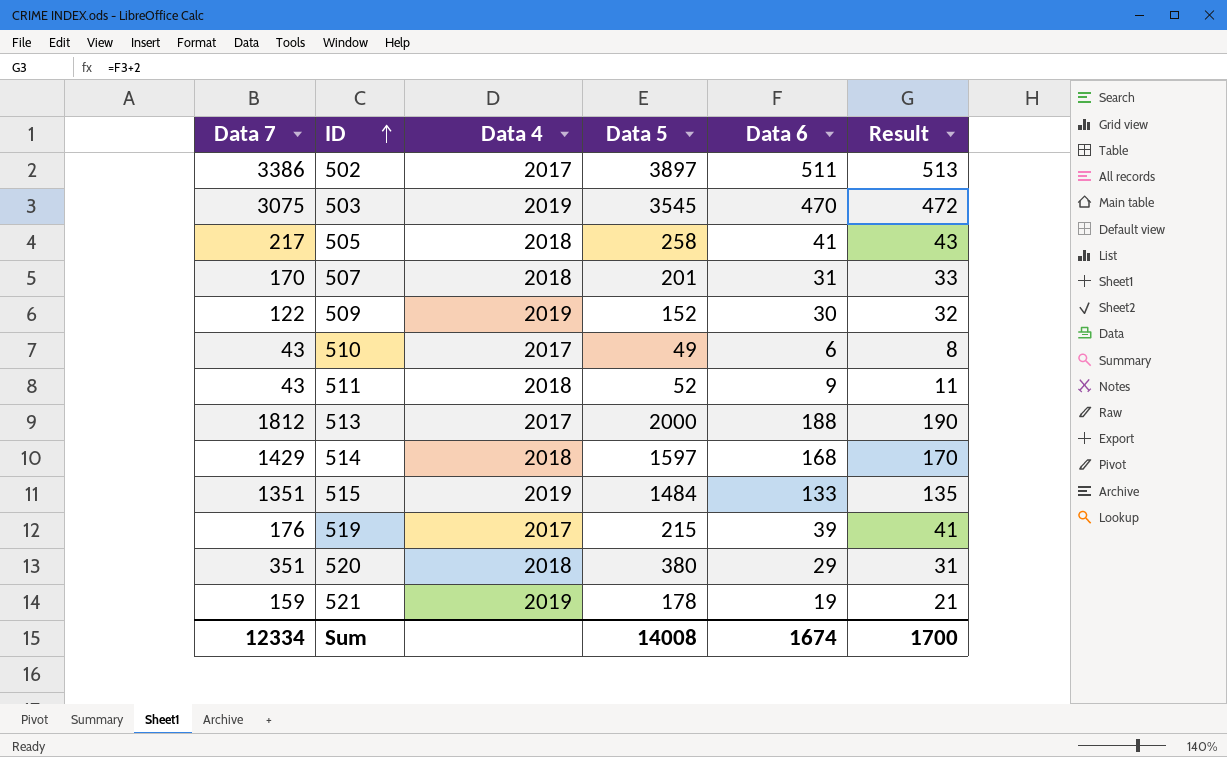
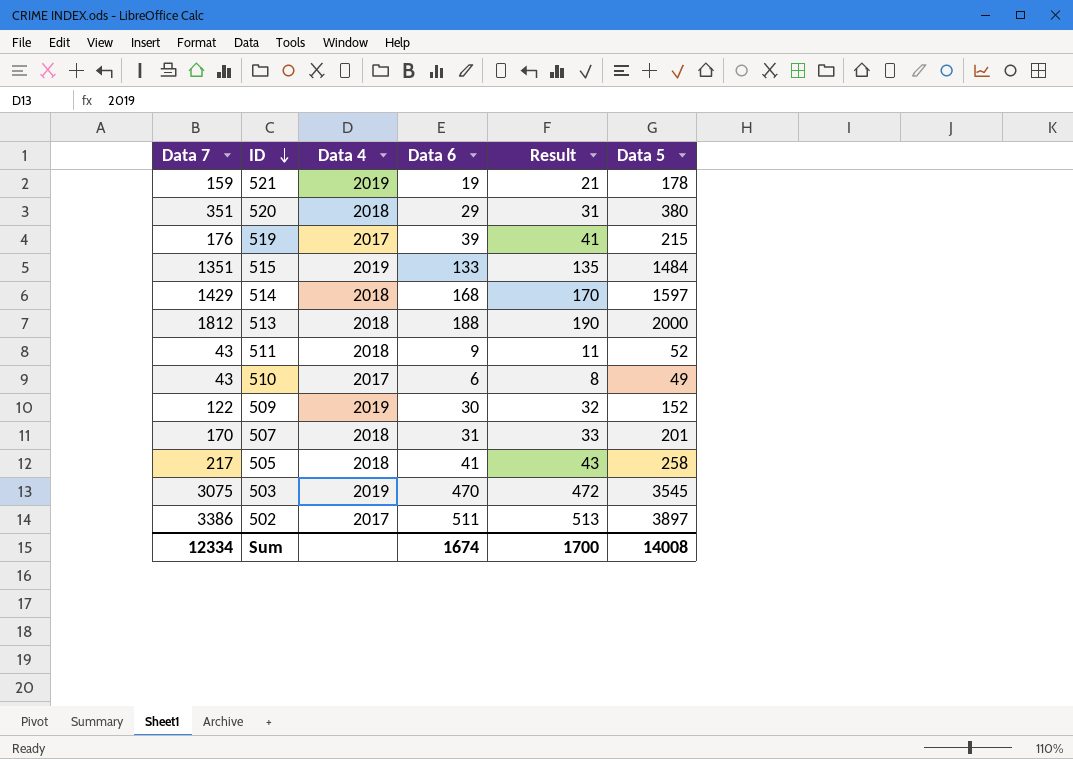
row order: ID ascending -> ID descending
column Data 5 | position: 4 -> 6
513 | Data 4: 2017 -> 2018

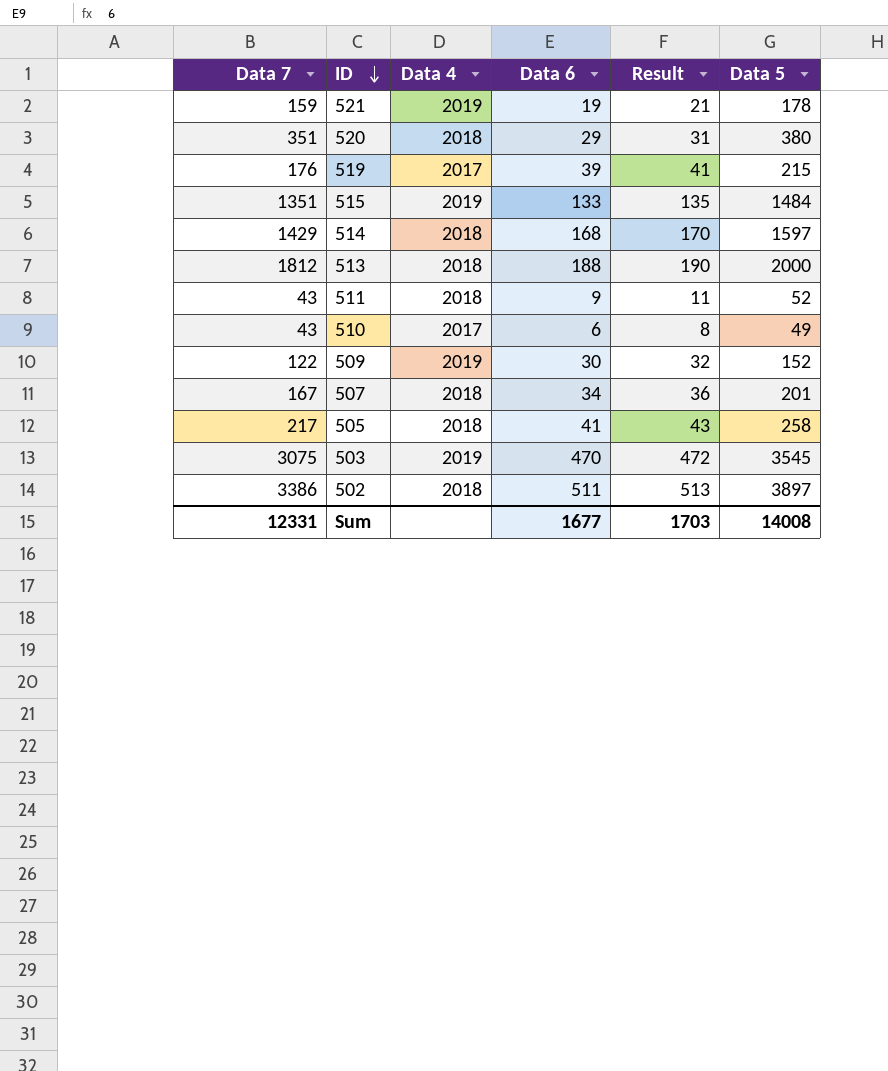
507 | Data 7: 170 -> 167
507 | Data 6: 31 -> 34
507 | Result: 33 -> 36
502 | Data 4: 2017 -> 2018
Sum | Data 7: 12334 -> 12331
Sum | Data 6: 1674 -> 1677
Sum | Result: 1700 -> 1703

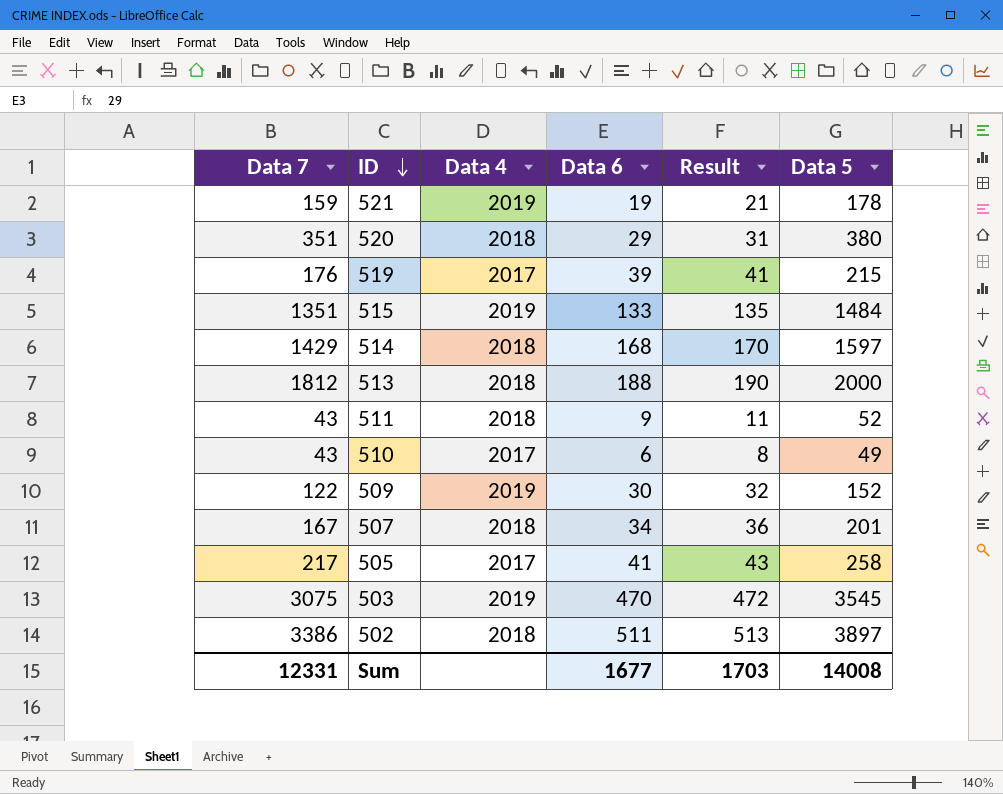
505 | Data 4: 2018 -> 2017

